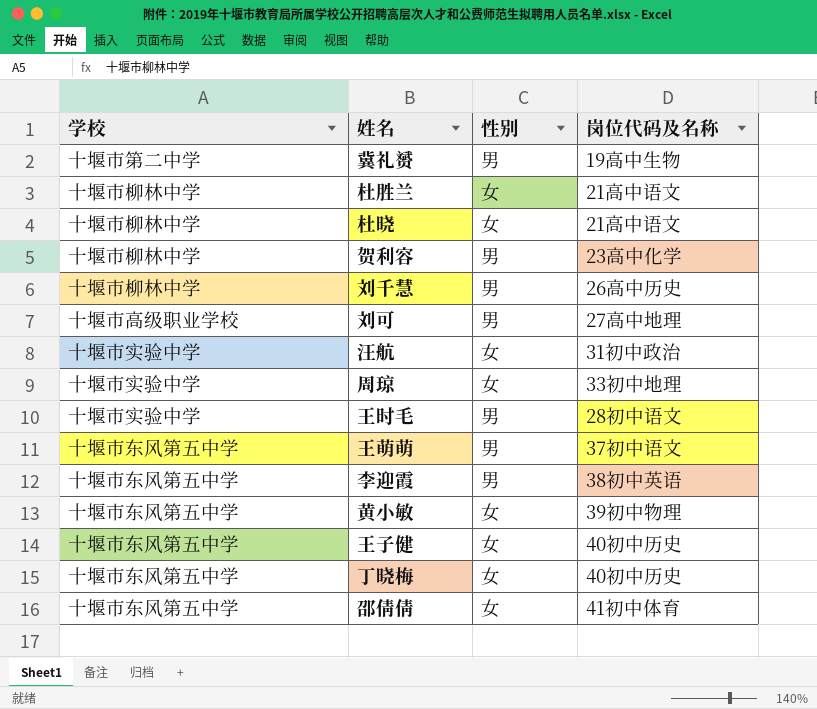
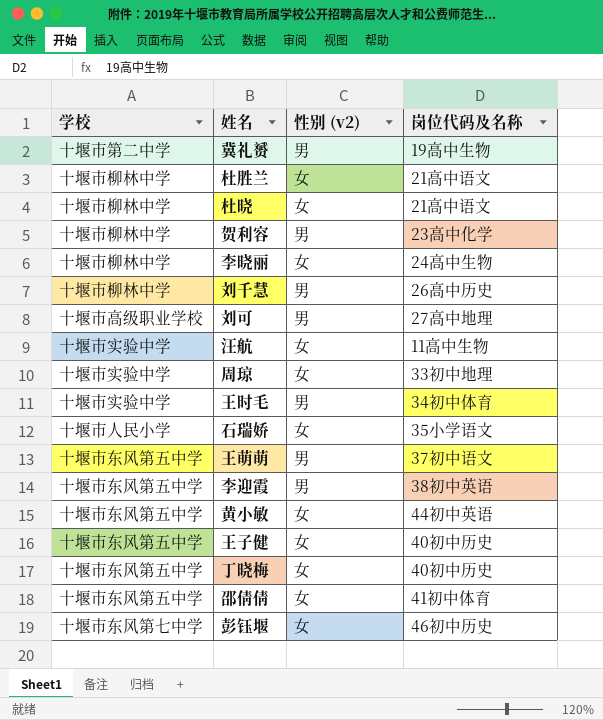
column name: 性别 -> 性别 (v2)
row 李晓丽: none -> 十堰市柳林中学 | 女 | 24高中生物
汪航 | 岗位代码及名称: 31初中政治 -> 11高中生物
王时毛 | 岗位代码及名称: 28初中语文 -> 34初中体育
row 石瑞娇: none -> 十堰市人民小学 | 女 | 35小学语文
黄小敏 | 岗位代码及名称: 39初中物理 -> 44初中英语
row 彭钰堰: none -> 十堰市东风第七中学 | 女 | 46初中历史

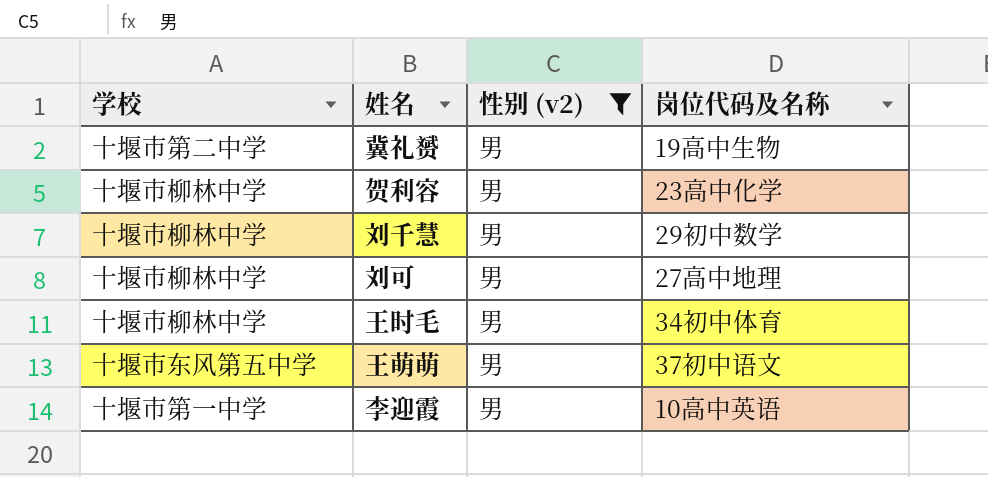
filter: none -> 性别 (v2) = 男
刘千慧 | 岗位代码及名称: 26高中历史 -> 29初中数学
刘可 | 学校: 十堰市高级职业学校 -> 十堰市柳林中学
王时毛 | 学校: 十堰市实验中学 -> 十堰市柳林中学
李迎霞 | 学校: 十堰市东风第五中学 -> 十堰市第一中学
李迎霞 | 岗位代码及名称: 38初中英语 -> 10高中英语

